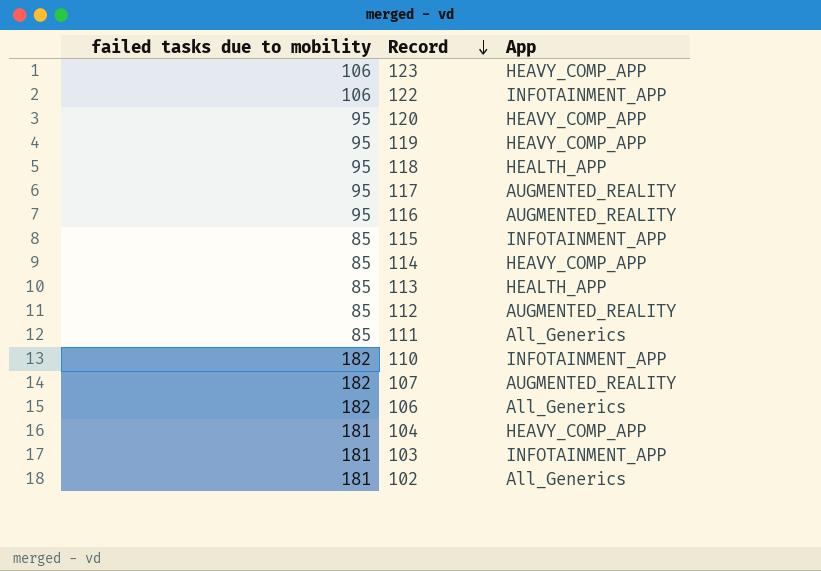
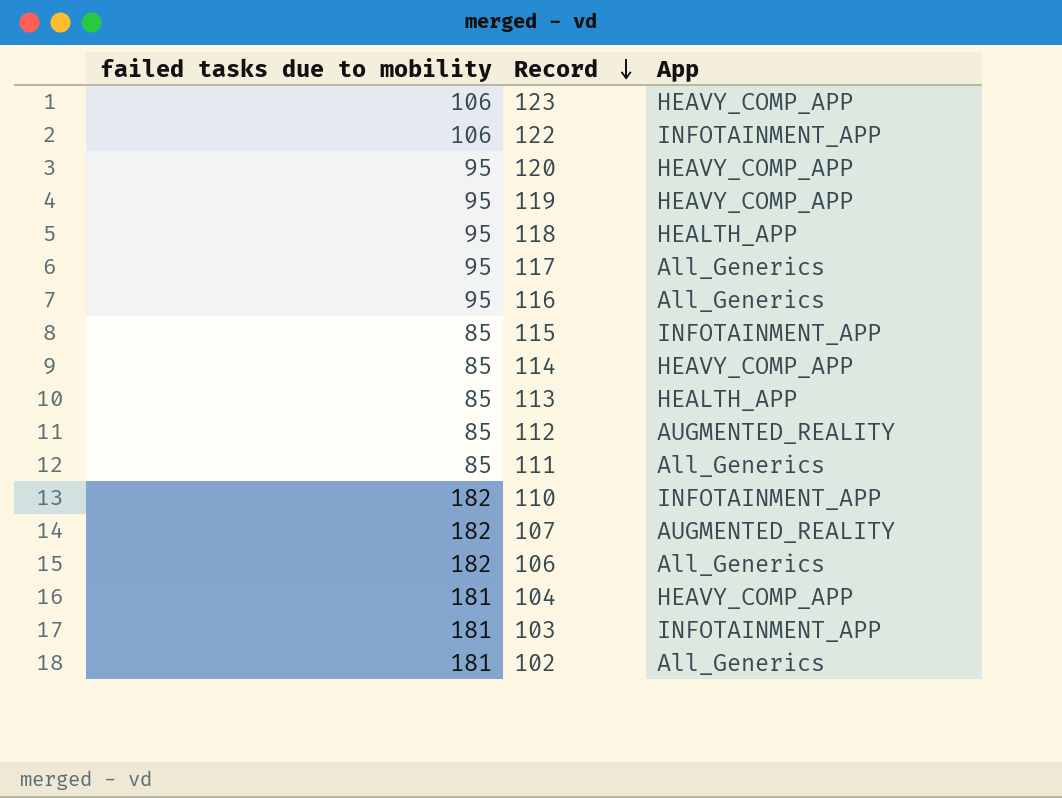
117 | App: AUGMENTED_REALITY -> All_Generics
116 | App: AUGMENTED_REALITY -> All_Generics

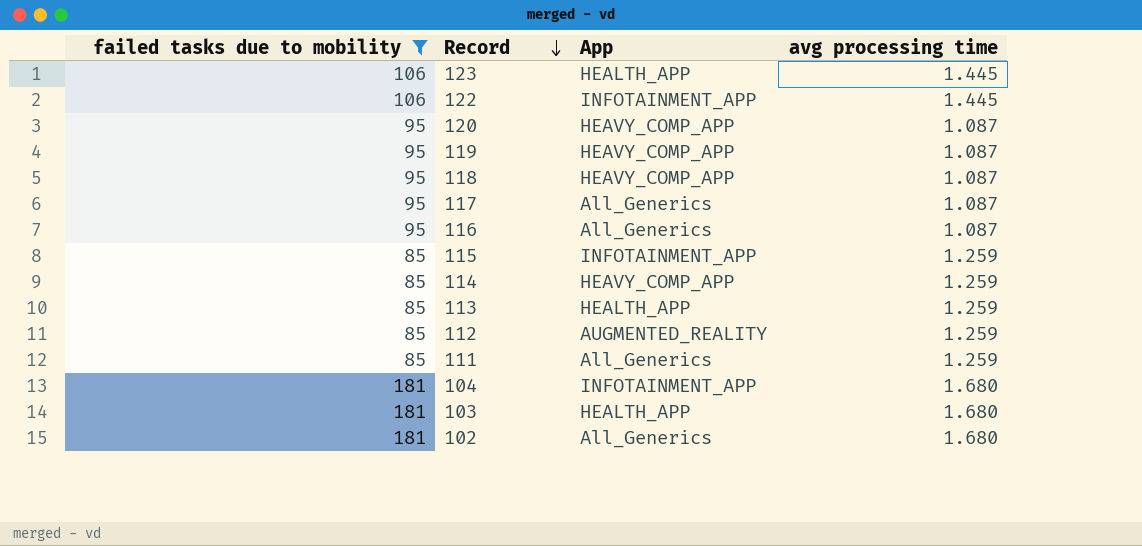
filter: none -> failed tasks due to mobility != 182
column avg processing time | position: none -> 4
123 | App: HEAVY_COMP_APP -> HEALTH_APP
118 | App: HEALTH_APP -> HEAVY_COMP_APP
104 | App: HEAVY_COMP_APP -> INFOTAINMENT_APP
103 | App: INFOTAINMENT_APP -> HEALTH_APP

